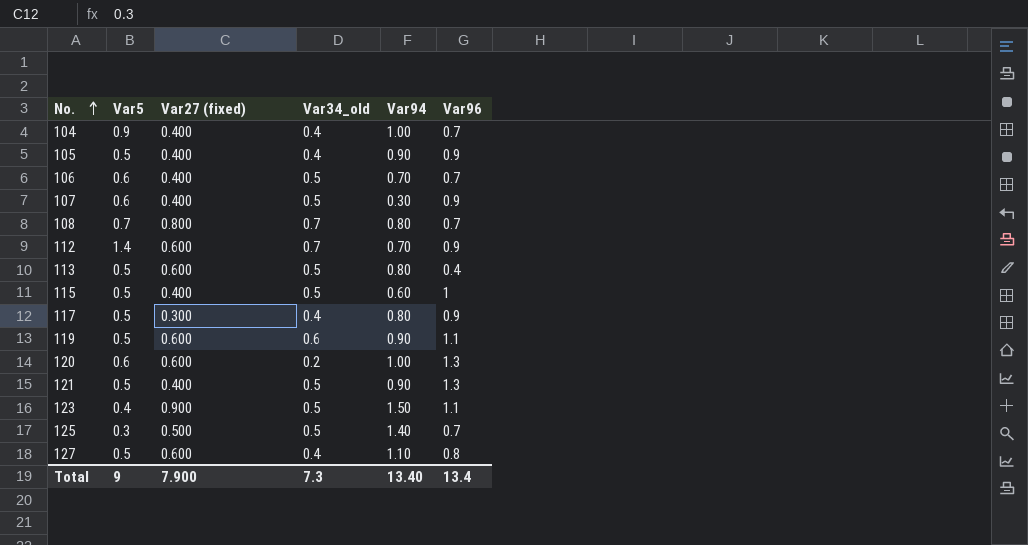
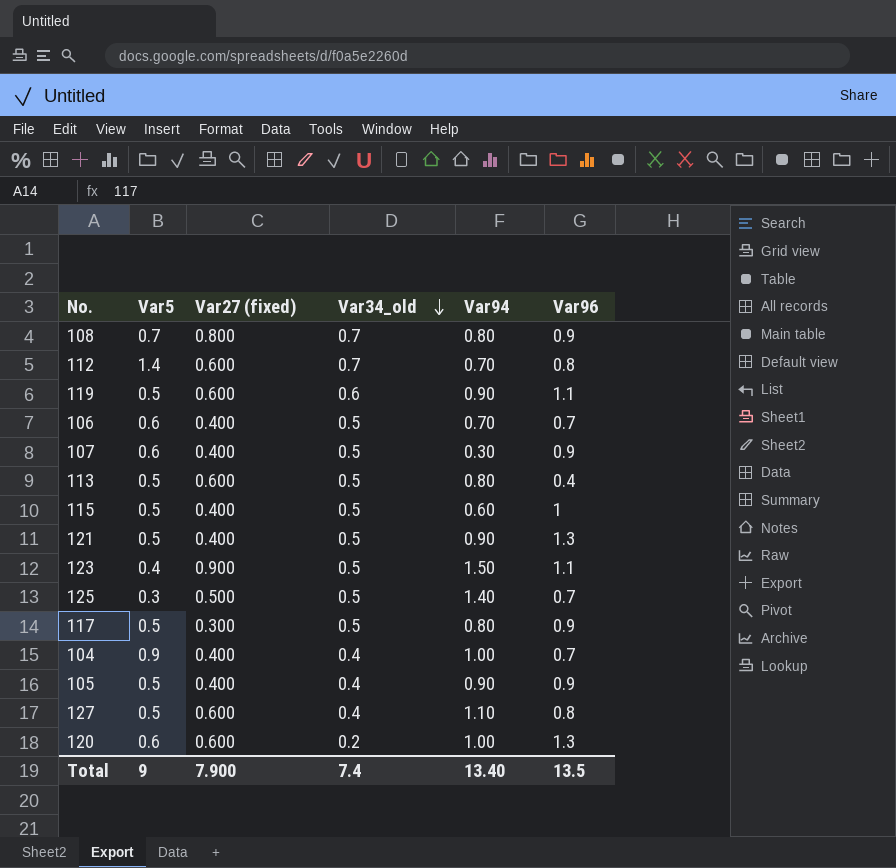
row order: No. ascending -> Var34_old descending
108 | Var96: 0.7 -> 0.9
112 | Var96: 0.9 -> 0.8
117 | Var34_old: 0.4 -> 0.5
Total | Var34_old: 7.3 -> 7.4
Total | Var96: 13.4 -> 13.5

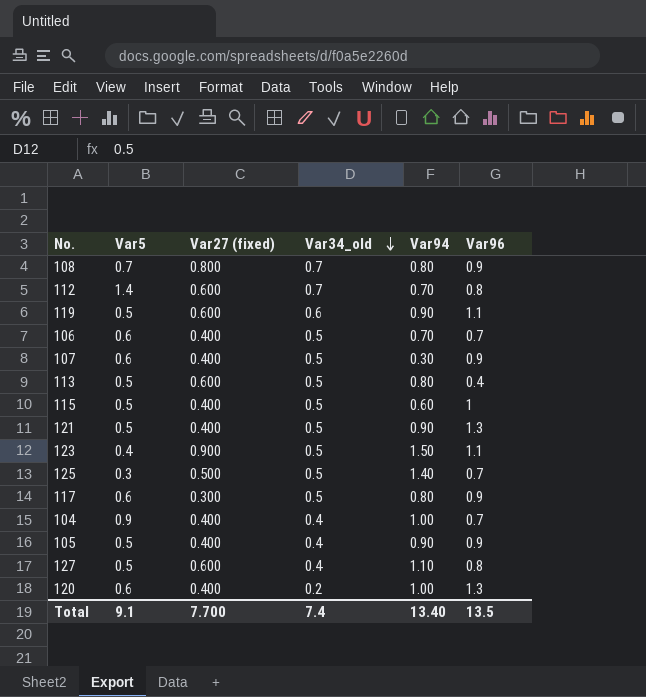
117 | Var5: 0.5 -> 0.6
120 | Var27 (fixed): 0.600 -> 0.400
Total | Var5: 9 -> 9.1
Total | Var27 (fixed): 7.900 -> 7.700

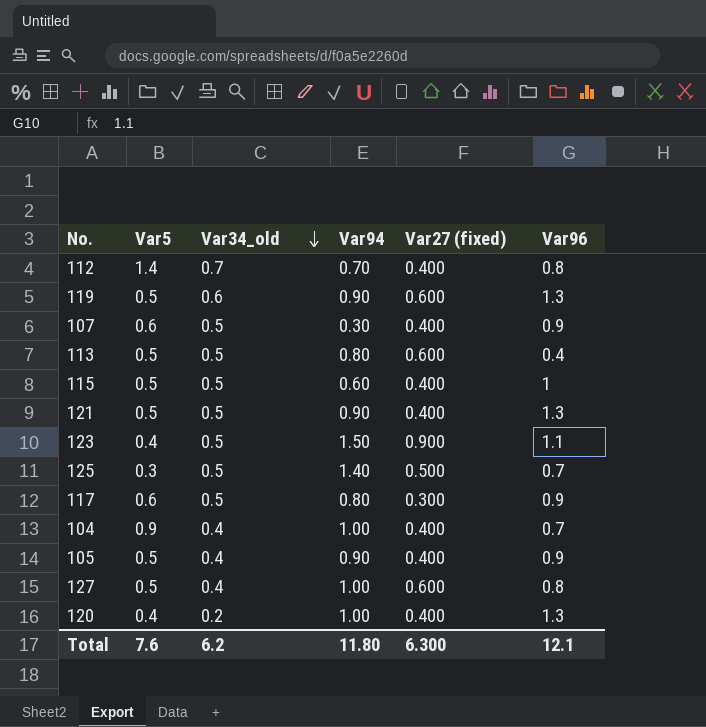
column Var27 (fixed) | position: 3 -> 5
row 108: 0.7 | 0.800 | 0.7 | 0.80 | 0.9 -> none
row 106: 0.6 | 0.400 | 0.5 | 0.70 | 0.7 -> none
112 | Var27 (fixed): 0.600 -> 0.400
119 | Var96: 1.1 -> 1.3
127 | Var94: 1.10 -> 1.00
120 | Var5: 0.6 -> 0.4
Total | Var5: 9.1 -> 7.6
Total | Var34_old: 7.4 -> 6.2
Total | Var94: 13.40 -> 11.80
Total | Var27 (fixed): 7.700 -> 6.300
Total | Var96: 13.5 -> 12.1

